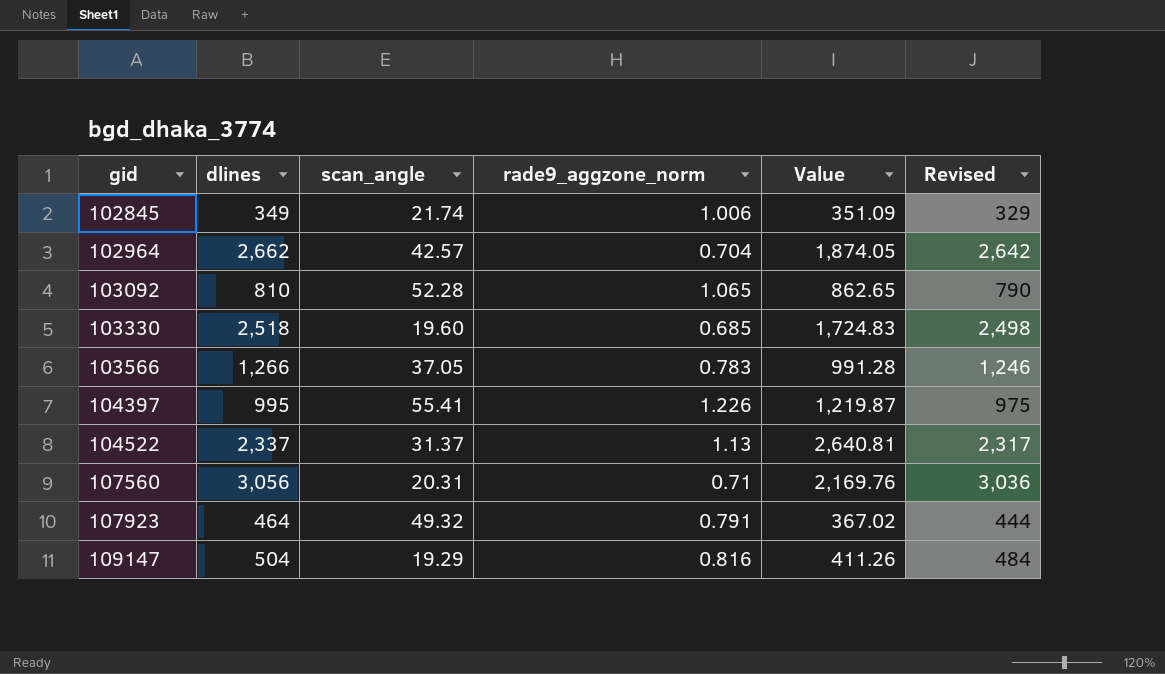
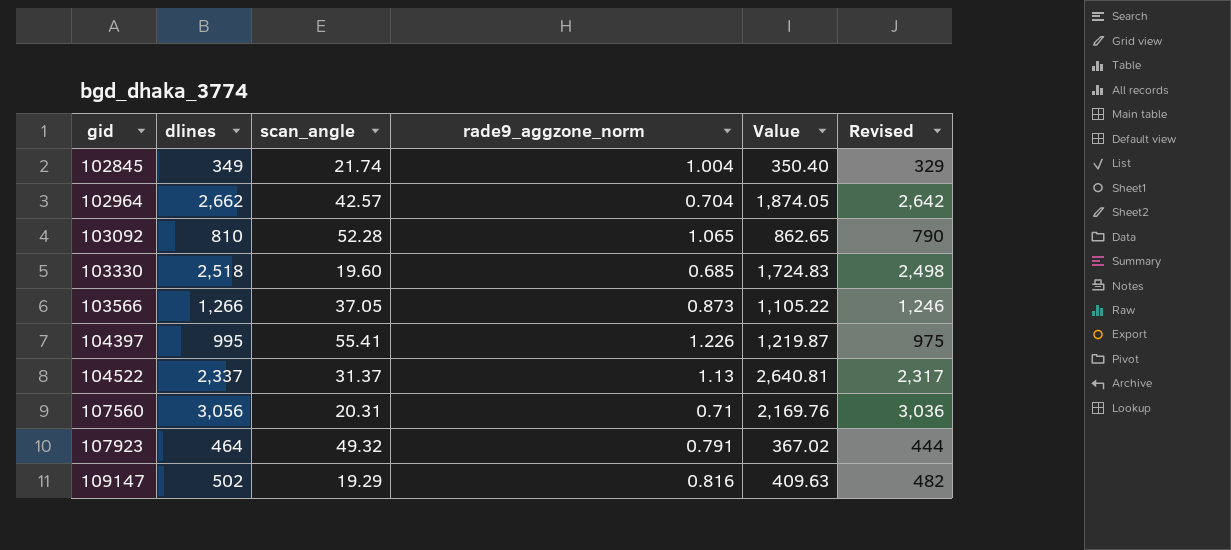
102845 | rade9_aggzone_norm: 1.006 -> 1.004
102845 | Value: 351.09 -> 350.40
103566 | rade9_aggzone_norm: 0.783 -> 0.873
103566 | Value: 991.28 -> 1,105.22
109147 | dlines: 504 -> 502
109147 | Value: 411.26 -> 409.63
109147 | Revised: 484 -> 482

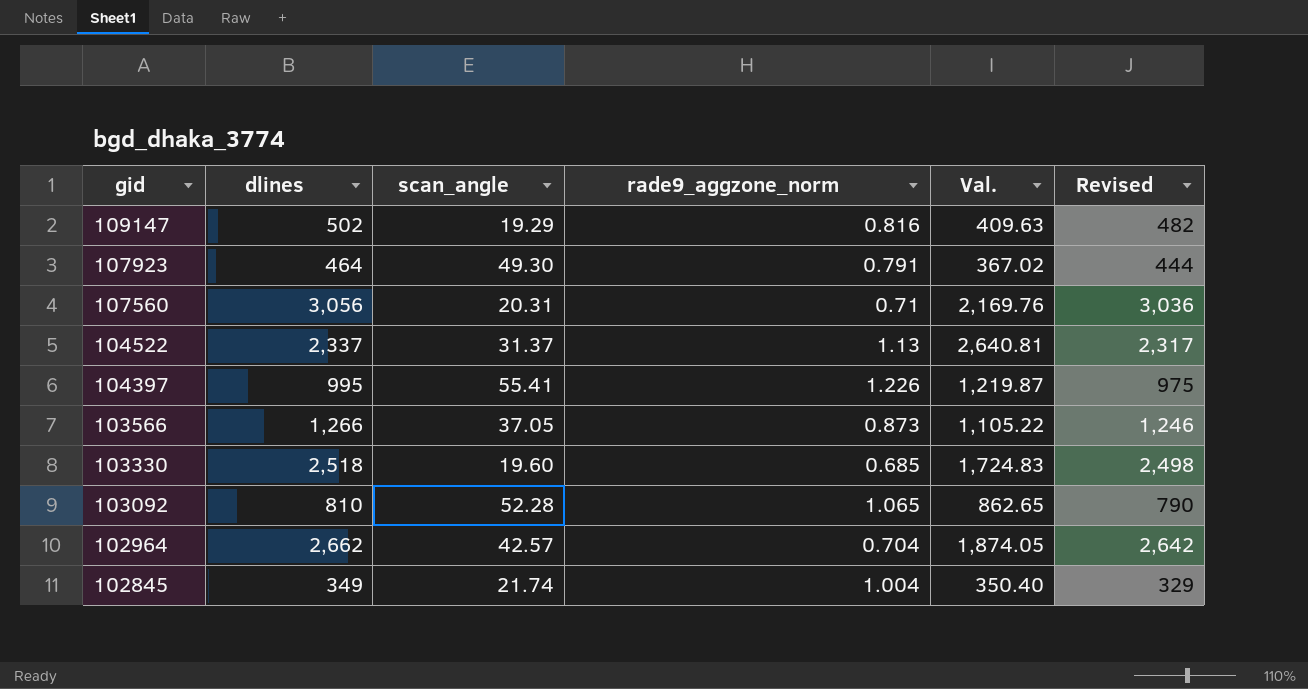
row order: gid ascending -> gid descending
column name: Value -> Val.
107923 | scan_angle: 49.32 -> 49.30

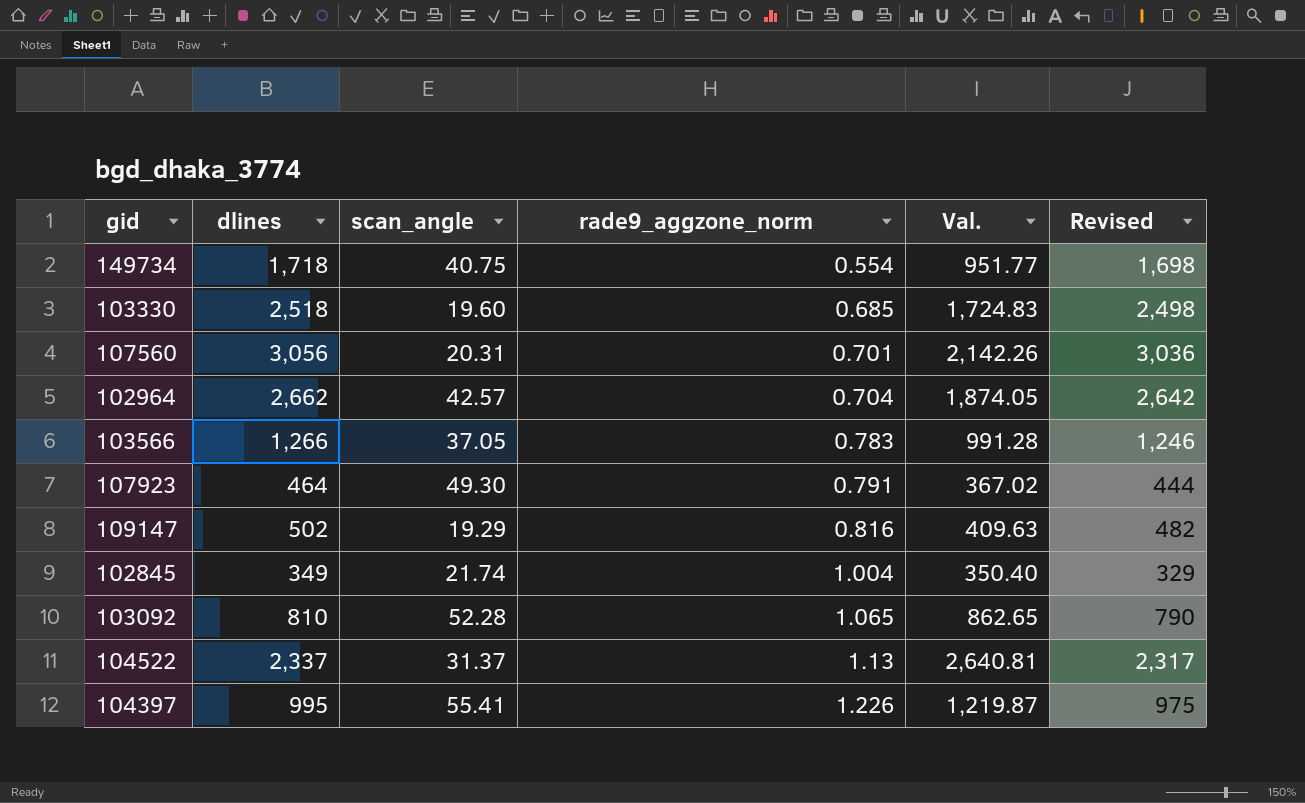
row order: gid descending -> rade9_aggzone_norm ascending
row 149734: none -> 1,718 | 40.75 | 0.554 | 951.77 | 1,698
107560 | rade9_aggzone_norm: 0.71 -> 0.701
107560 | Val.: 2,169.76 -> 2,142.26
103566 | rade9_aggzone_norm: 0.873 -> 0.783
103566 | Val.: 1,105.22 -> 991.28

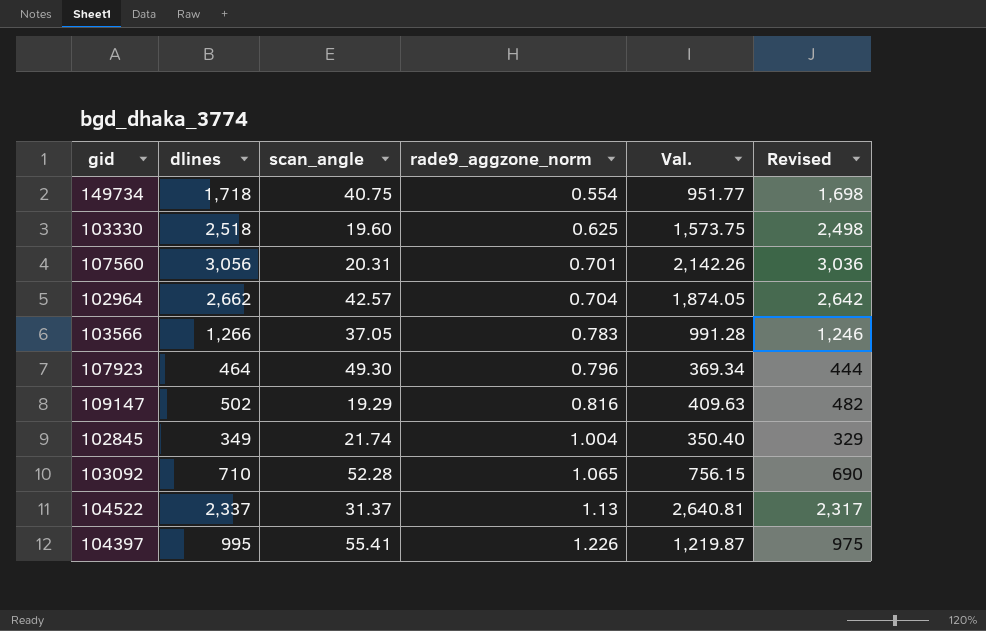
103330 | rade9_aggzone_norm: 0.685 -> 0.625
103330 | Val.: 1,724.83 -> 1,573.75
107923 | rade9_aggzone_norm: 0.791 -> 0.796
107923 | Val.: 367.02 -> 369.34
103092 | dlines: 810 -> 710
103092 | Val.: 862.65 -> 756.15
103092 | Revised: 790 -> 690

